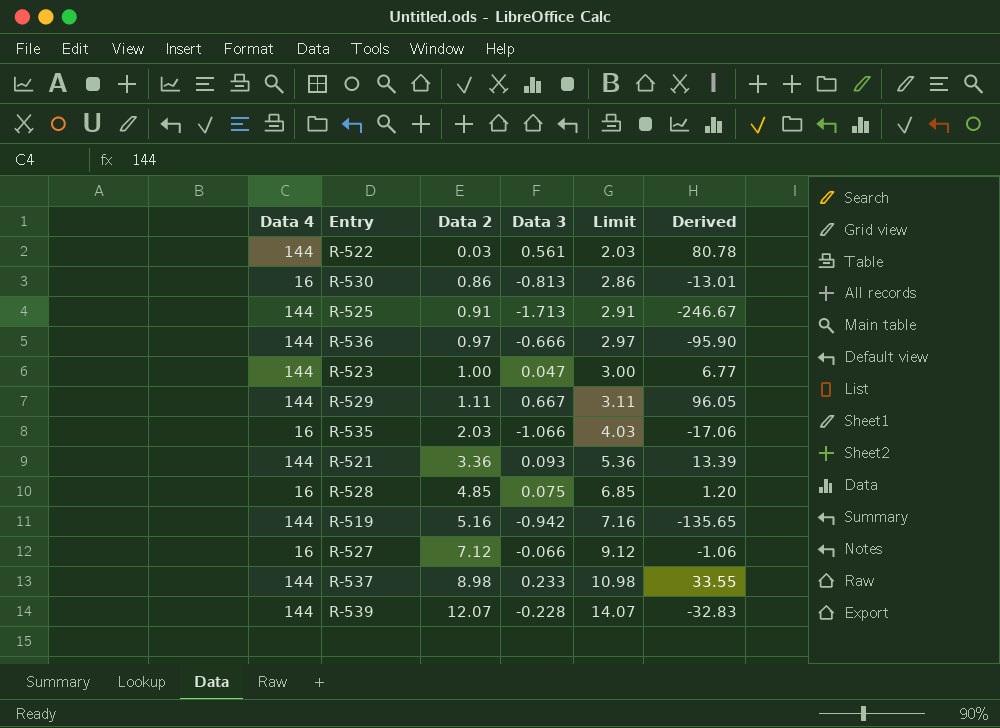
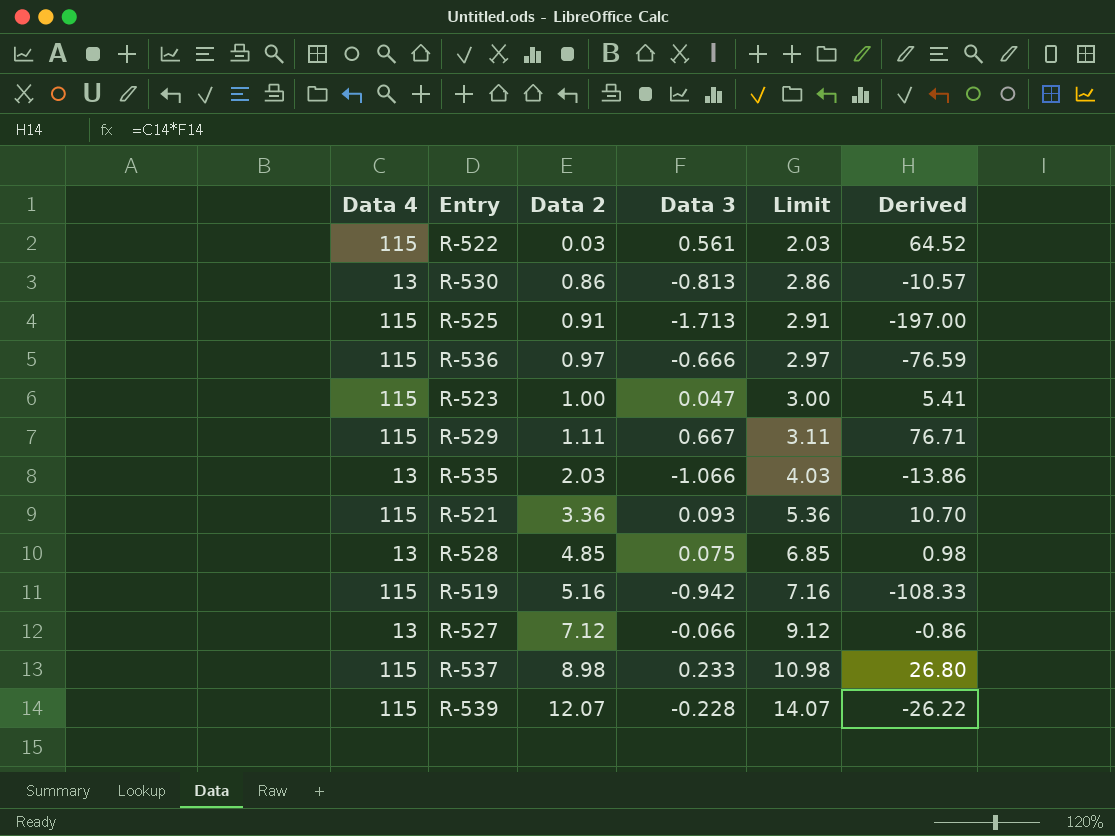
R-522 | Data 4: 144 -> 115
R-522 | Derived: 80.78 -> 64.52
R-530 | Data 4: 16 -> 13
R-530 | Derived: -13.01 -> -10.57
R-525 | Data 4: 144 -> 115
R-525 | Derived: -246.67 -> -197.00
R-536 | Data 4: 144 -> 115
R-536 | Derived: -95.90 -> -76.59
R-523 | Data 4: 144 -> 115
R-523 | Derived: 6.77 -> 5.41
R-529 | Data 4: 144 -> 115
R-529 | Derived: 96.05 -> 76.71
R-535 | Data 4: 16 -> 13
R-535 | Derived: -17.06 -> -13.86
R-521 | Data 4: 144 -> 115
R-521 | Derived: 13.39 -> 10.70
R-528 | Data 4: 16 -> 13
R-528 | Derived: 1.20 -> 0.98
R-519 | Data 4: 144 -> 115
R-519 | Derived: -135.65 -> -108.33
R-527 | Data 4: 16 -> 13
R-527 | Derived: -1.06 -> -0.86
R-537 | Data 4: 144 -> 115
R-537 | Derived: 33.55 -> 26.80
R-539 | Data 4: 144 -> 115
R-539 | Derived: -32.83 -> -26.22

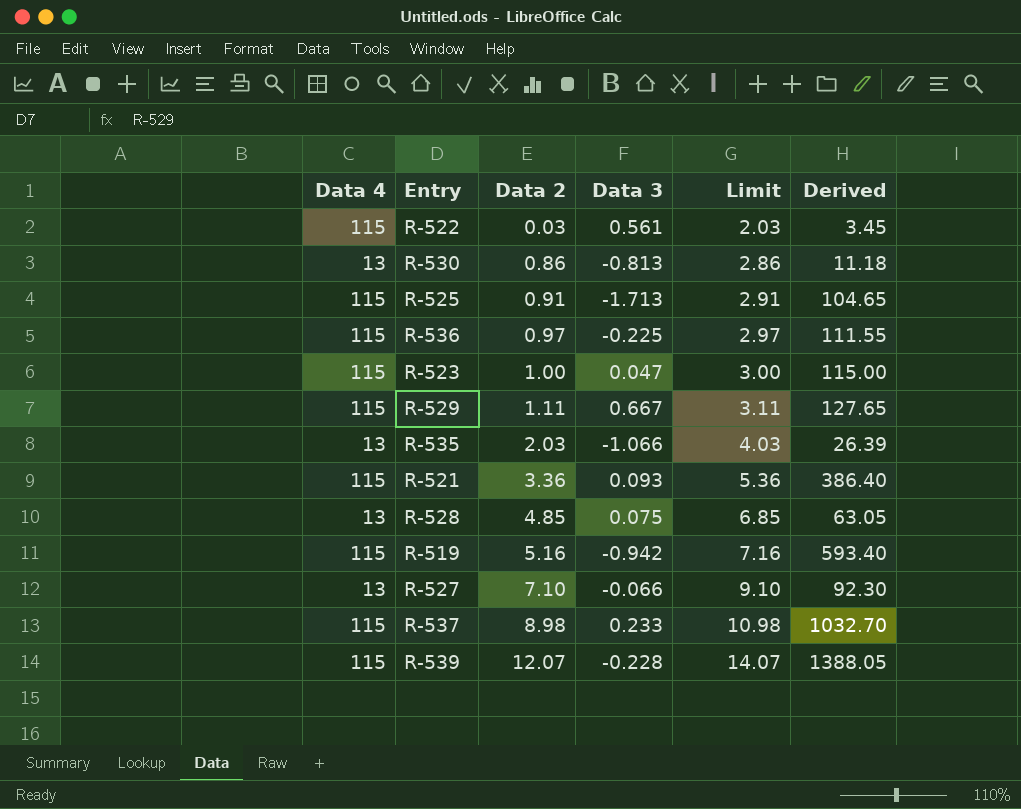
column Derived | formula: [Data 4] * [Data 3] -> [Data 4] * [Data 2]
R-536 | Data 3: -0.666 -> -0.225
R-527 | Data 2: 7.12 -> 7.10
R-527 | Limit: 9.12 -> 9.10

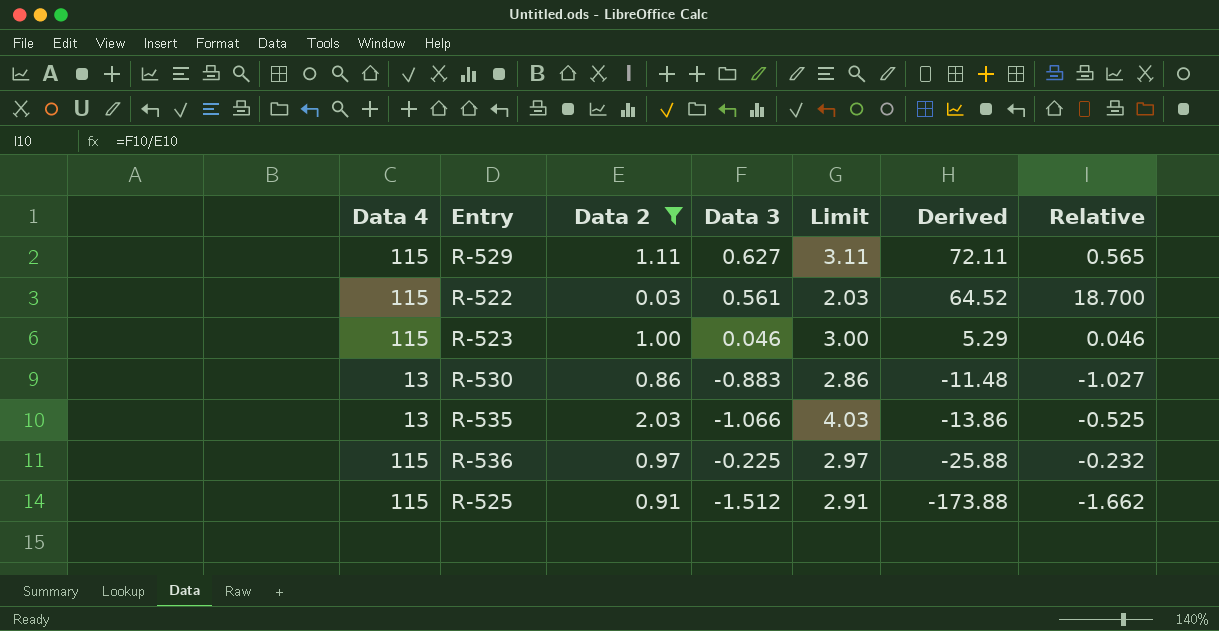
filter: none -> Data 2 <= 2.03
row order: Data 2 ascending -> Derived descending
column Derived | formula: [Data 4] * [Data 2] -> [Data 4] * [Data 3]
column Relative | formula: none -> [Data 3] / [Data 2]
R-529 | Data 3: 0.667 -> 0.627
R-523 | Data 3: 0.047 -> 0.046
R-530 | Data 3: -0.813 -> -0.883
R-525 | Data 3: -1.713 -> -1.512

